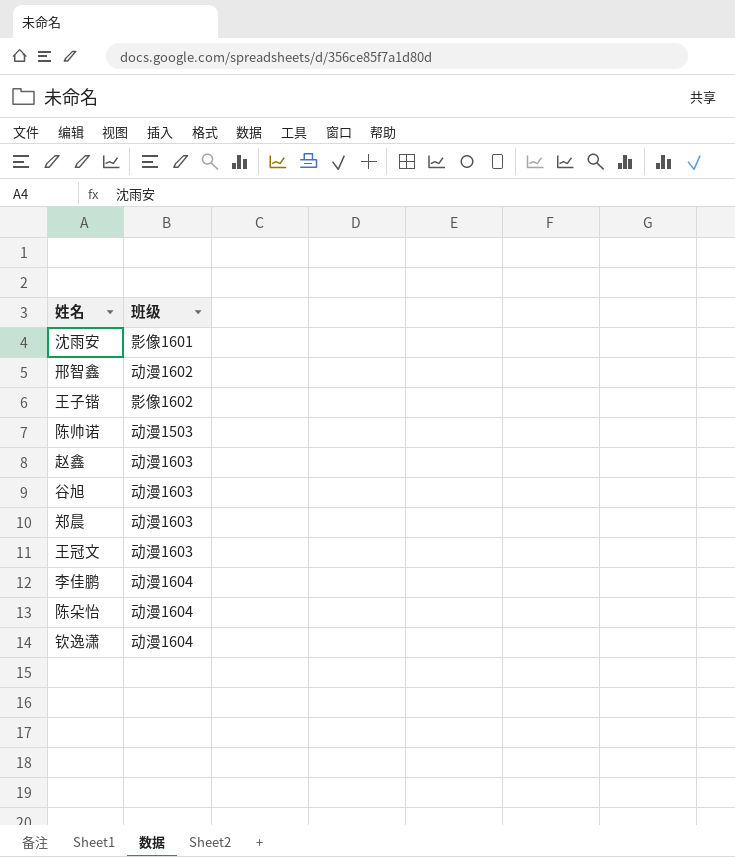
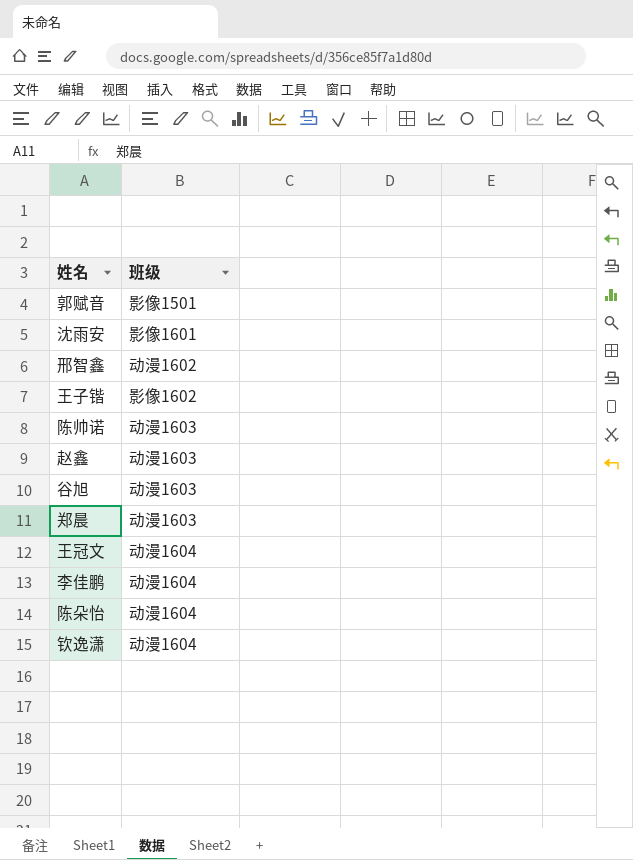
row 郭赋音: none -> 影像1501
陈帅诺 | 班级: 动漫1503 -> 动漫1603
王冠文 | 班级: 动漫1603 -> 动漫1604

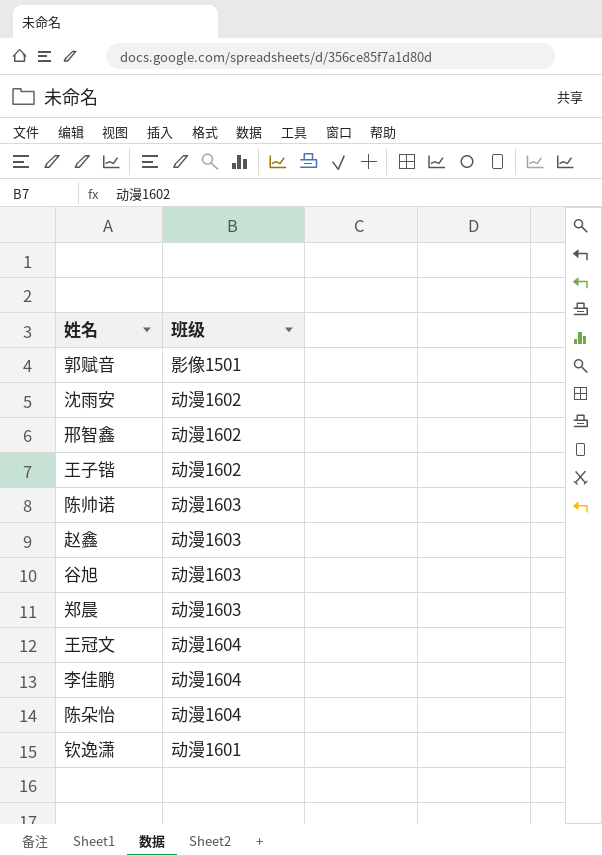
沈雨安 | 班级: 影像1601 -> 动漫1602
王子锴 | 班级: 影像1602 -> 动漫1602
钦逸潇 | 班级: 动漫1604 -> 动漫1601

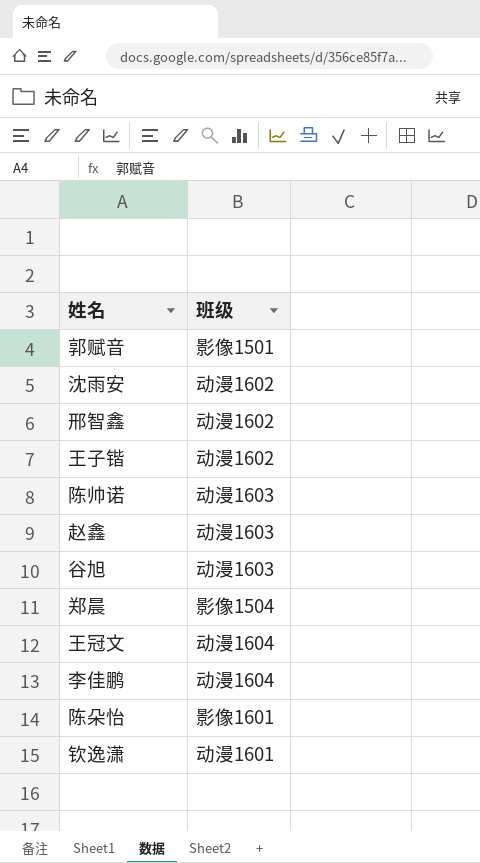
郑晨 | 班级: 动漫1603 -> 影像1504
陈朵怡 | 班级: 动漫1604 -> 影像1601

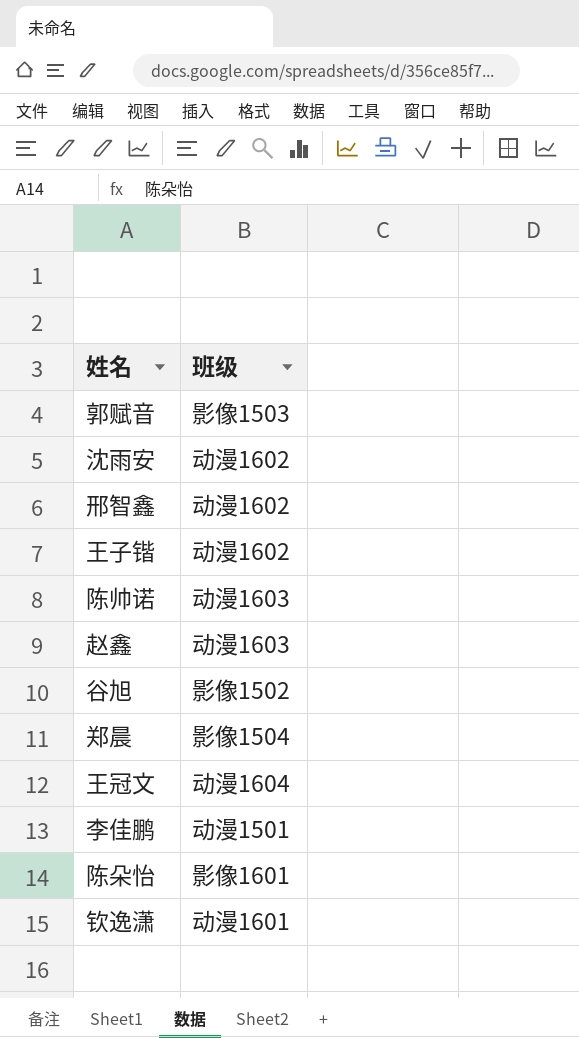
郭赋音 | 班级: 影像1501 -> 影像1503
谷旭 | 班级: 动漫1603 -> 影像1502
李佳鹏 | 班级: 动漫1604 -> 动漫1501

